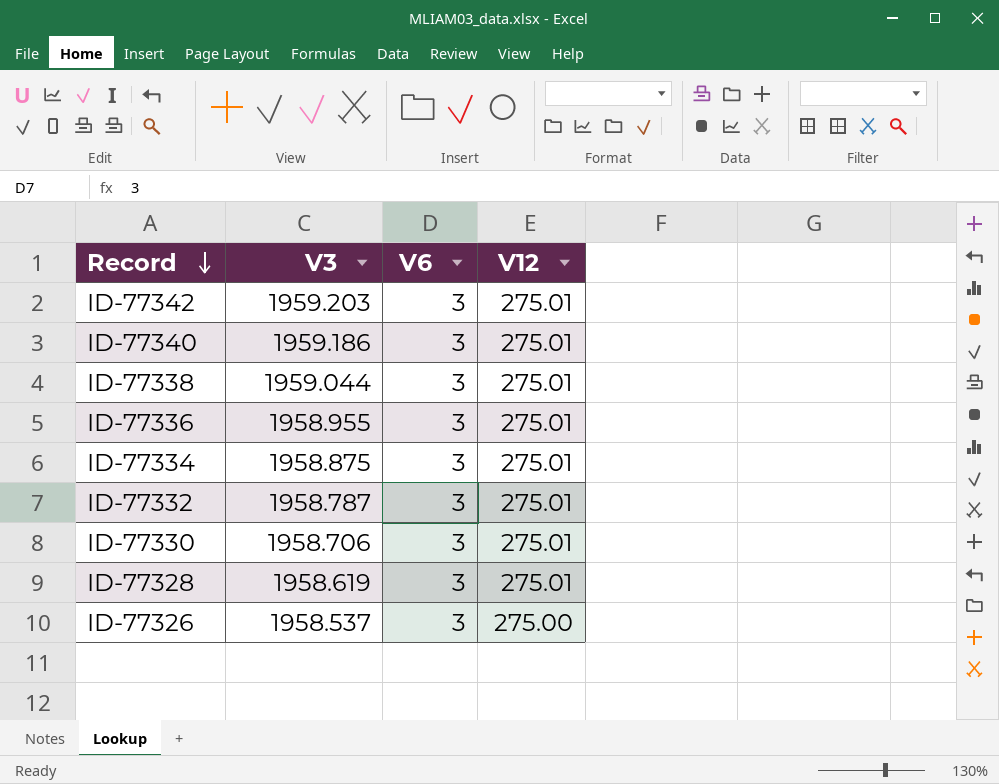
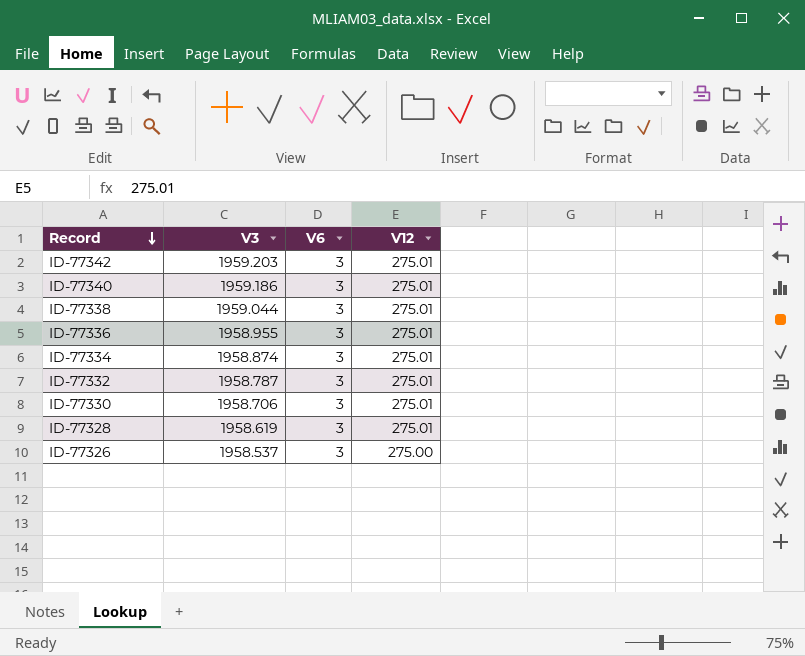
ID-77334 | V3: 1958.875 -> 1958.874

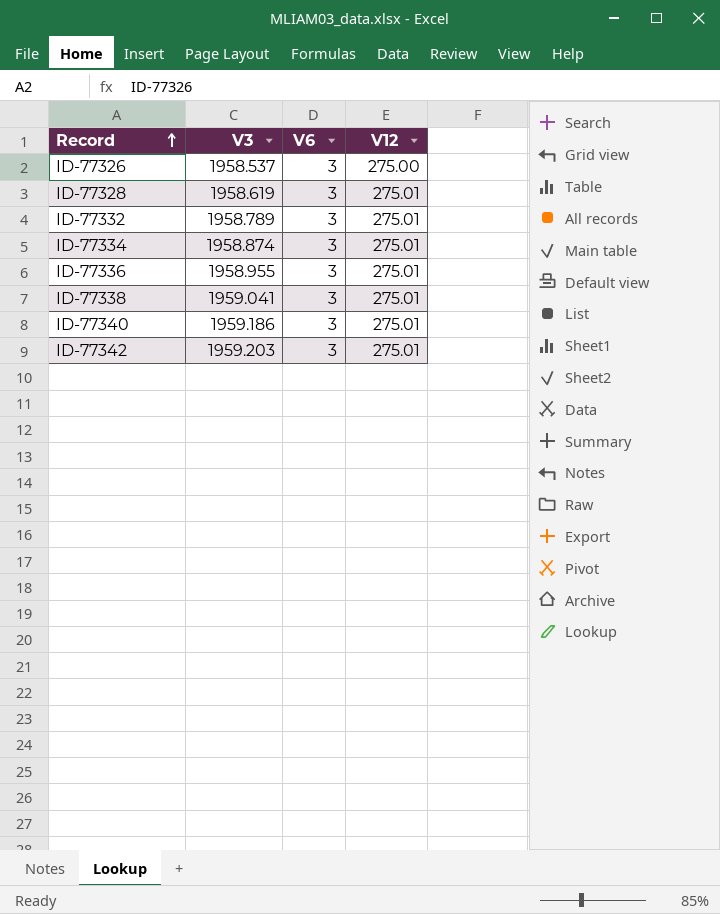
row order: Record descending -> Record ascending
row ID-77330: 1958.706 | 3 | 275.01 -> none
ID-77332 | V3: 1958.787 -> 1958.789
ID-77338 | V3: 1959.044 -> 1959.041

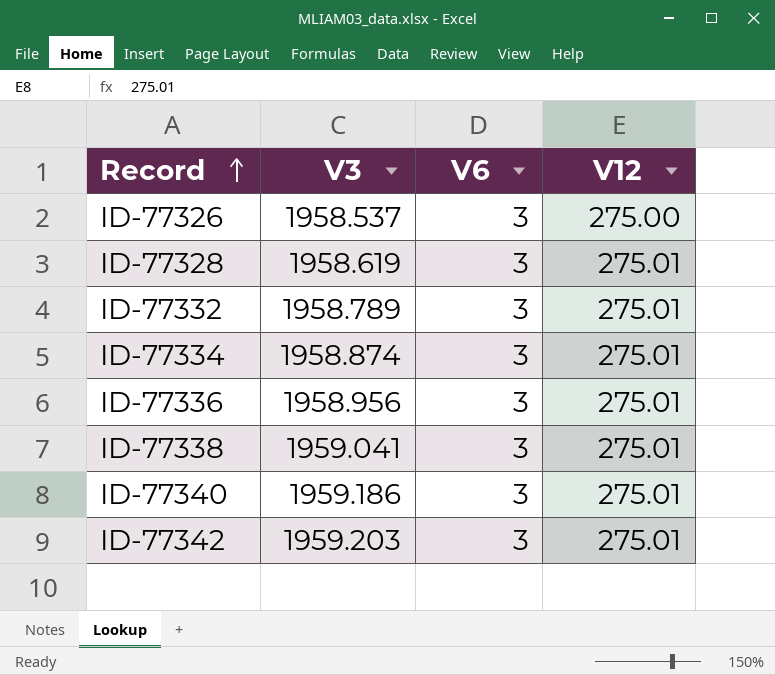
ID-77336 | V3: 1958.955 -> 1958.956

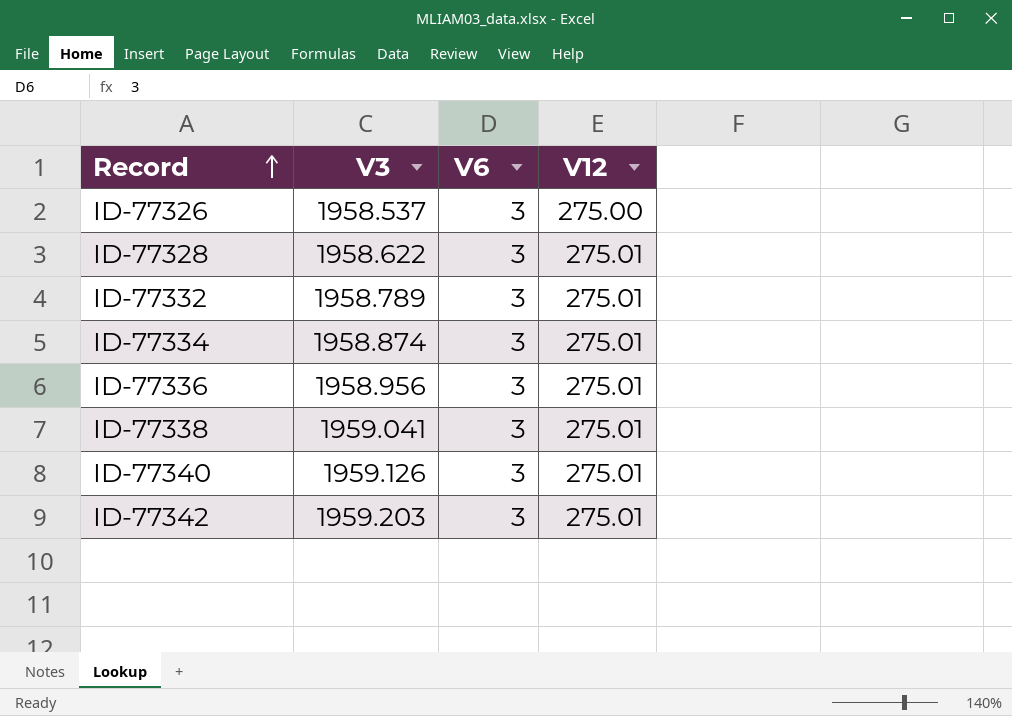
ID-77328 | V3: 1958.619 -> 1958.622
ID-77340 | V3: 1959.186 -> 1959.126

